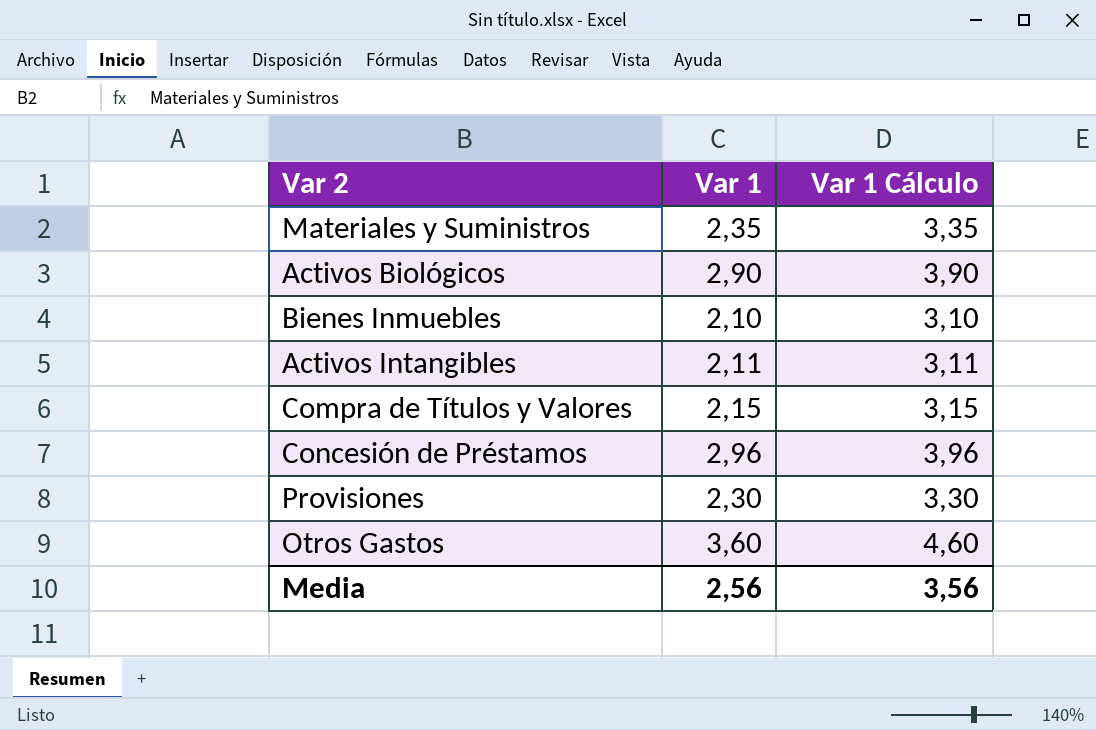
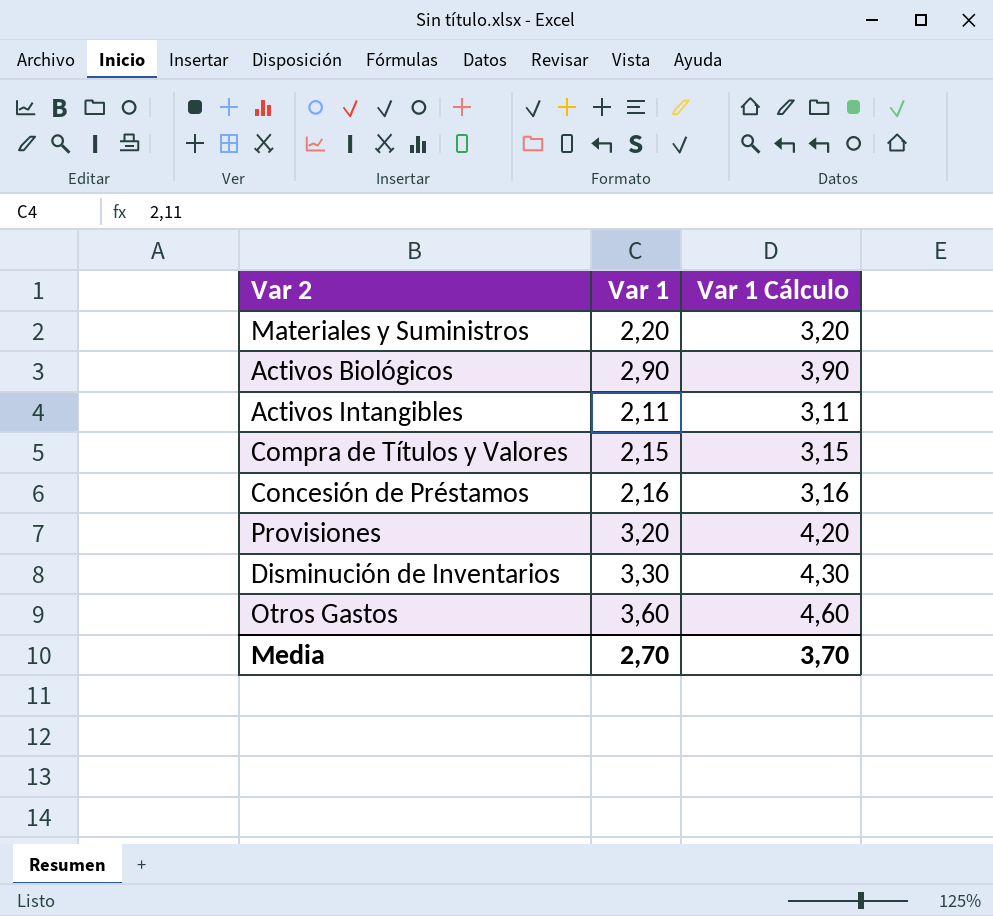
row Bienes Inmuebles: 2,10 | 3,10 -> none
Materiales y Suministros | Var 1: 2,35 -> 2,20
Materiales y Suministros | Var 1 Cálculo: 3,35 -> 3,20
Concesión de Préstamos | Var 1: 2,96 -> 2,16
Concesión de Préstamos | Var 1 Cálculo: 3,96 -> 3,16
Provisiones | Var 1: 2,30 -> 3,20
Provisiones | Var 1 Cálculo: 3,30 -> 4,20
row Disminución de Inventarios: none -> 3,30 | 4,30
Media | Var 1: 2,56 -> 2,70
Media | Var 1 Cálculo: 3,56 -> 3,70

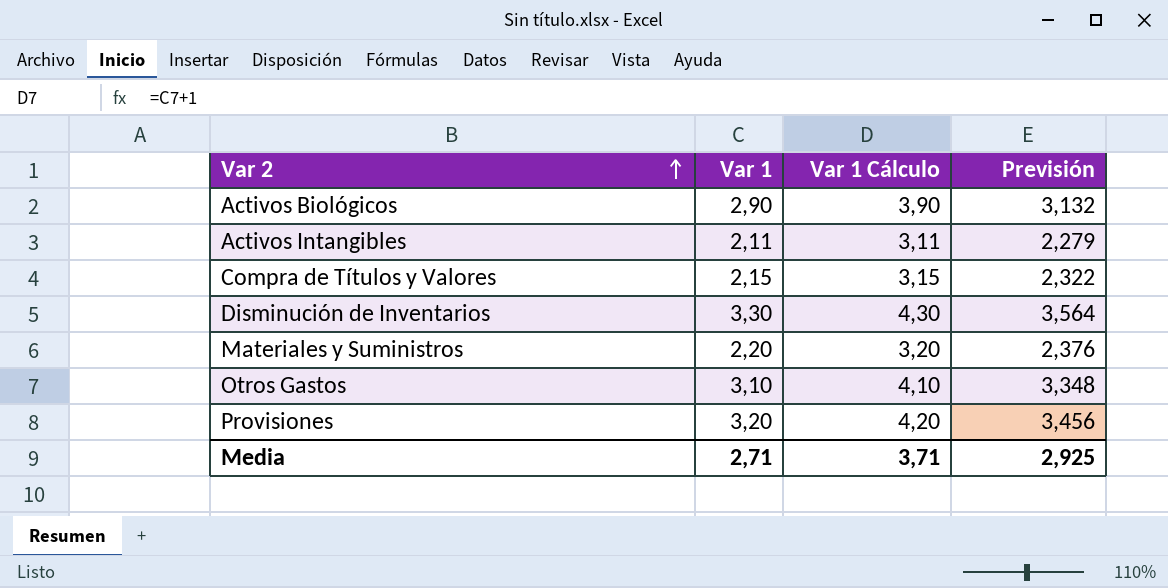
row order: none -> Var 2 ascending
column Previsión | formula: none -> [Var 1] * 1,08
row Concesión de Préstamos: 2,16 | 3,16 -> none
Otros Gastos | Var 1: 3,60 -> 3,10
Otros Gastos | Var 1 Cálculo: 4,60 -> 4,10
Media | Var 1: 2,70 -> 2,71
Media | Var 1 Cálculo: 3,70 -> 3,71

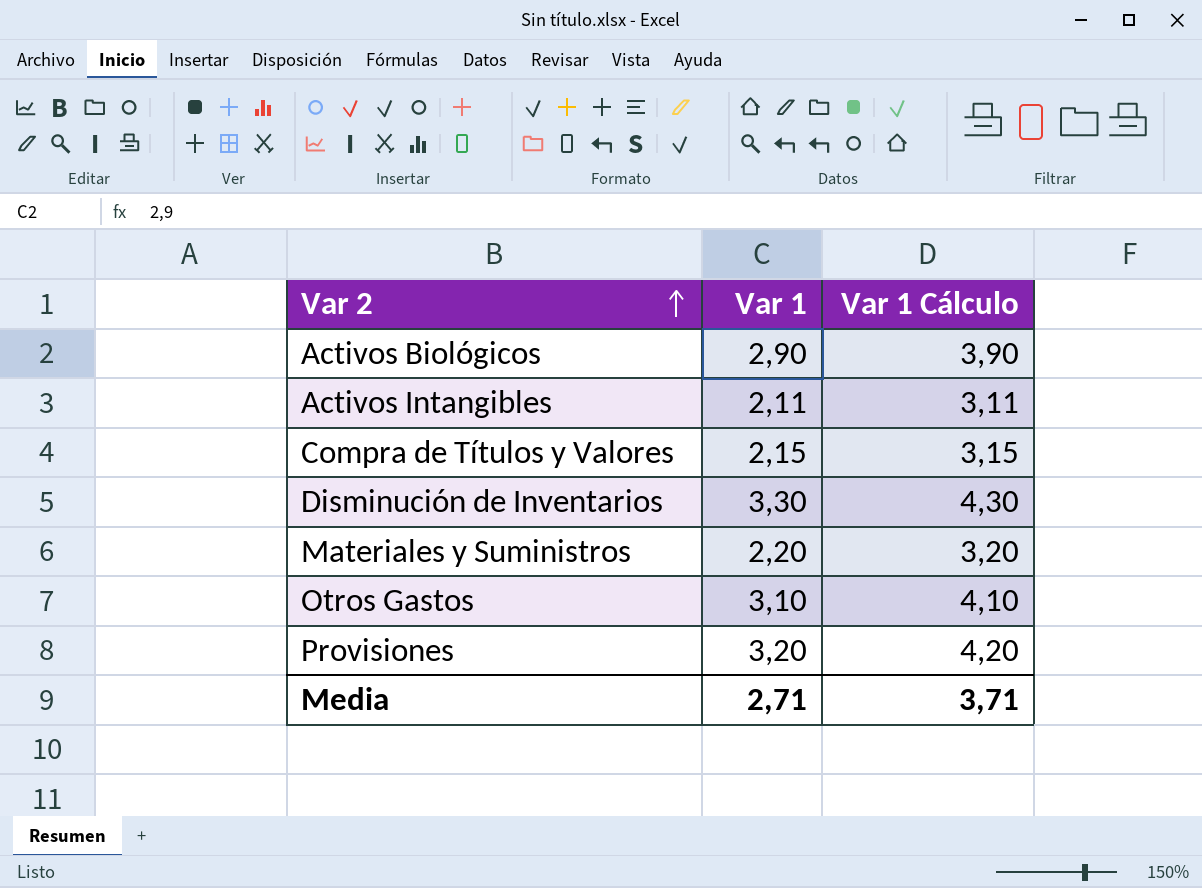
column Previsión | formula: [Var 1] * 1,08 -> none

